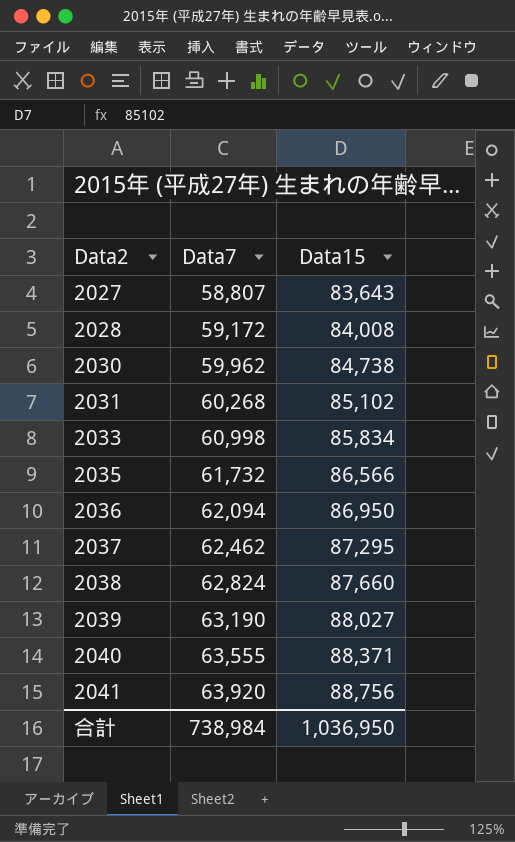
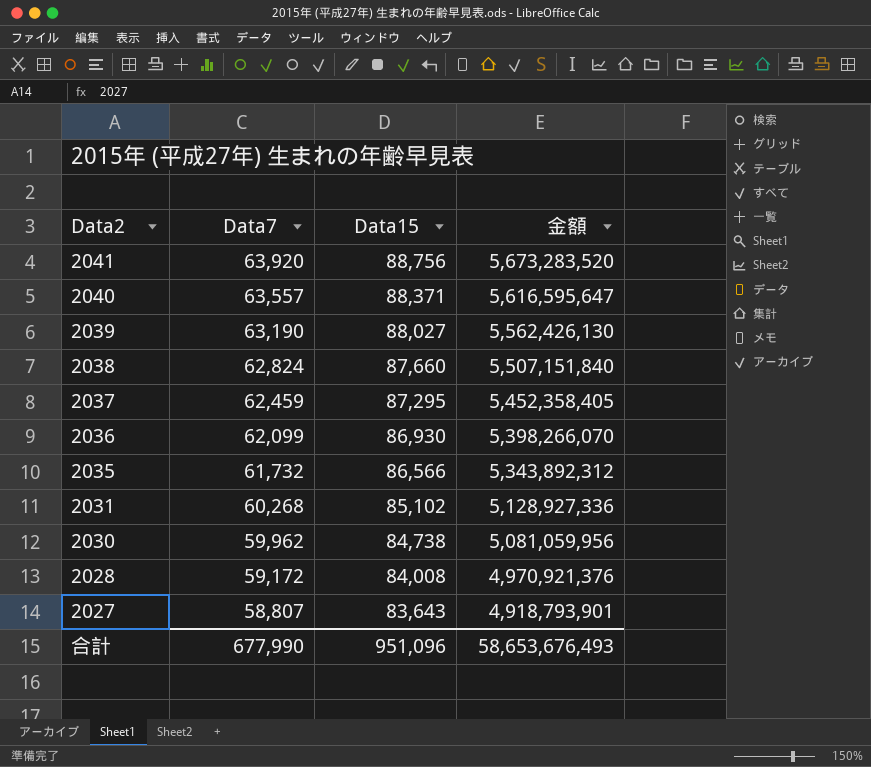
row order: Data2 ascending -> Data2 descending
column 金額 | formula: none -> [Data7] * [Data15]
row 2033: 60,998 | 85,834 -> none
2040 | Data7: 63,555 -> 63,557
2037 | Data7: 62,462 -> 62,459
2036 | Data7: 62,094 -> 62,099
2036 | Data15: 86,950 -> 86,930
合計 | Data7: 738,984 -> 677,990
合計 | Data15: 1,036,950 -> 951,096

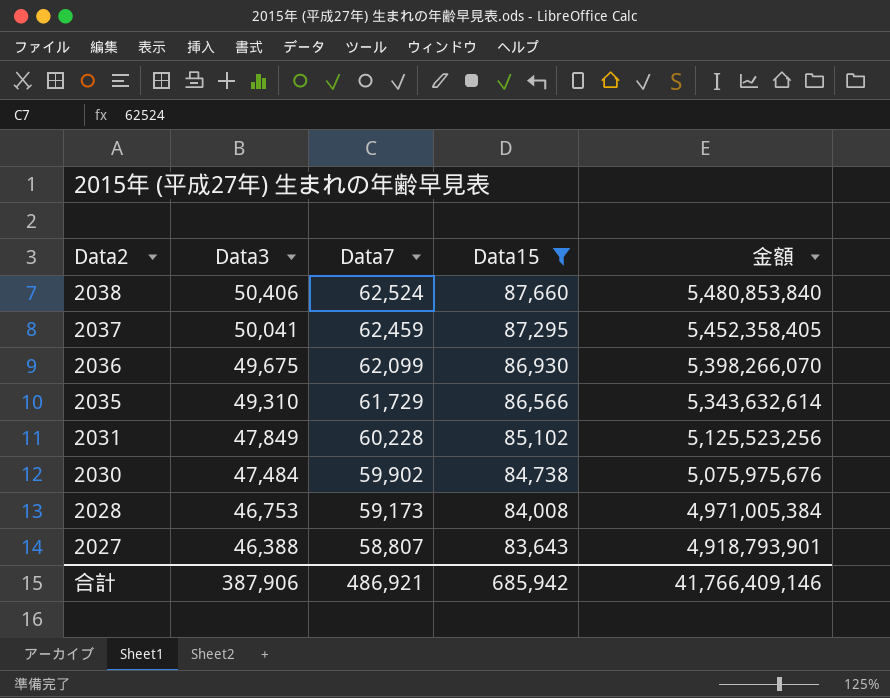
filter: none -> Data15 <= 87,660
column Data3 | position: none -> 2
2038 | Data7: 62,824 -> 62,524
2038 | 金額: 5,507,151,840 -> 5,480,853,840
2035 | Data7: 61,732 -> 61,729
2035 | 金額: 5,343,892,312 -> 5,343,632,614
2031 | Data7: 60,268 -> 60,228
2031 | 金額: 5,128,927,336 -> 5,125,523,256
2030 | Data7: 59,962 -> 59,902
2030 | 金額: 5,081,059,956 -> 5,075,975,676
2028 | Data7: 59,172 -> 59,173
2028 | 金額: 4,970,921,376 -> 4,971,005,384
合計 | Data7: 677,990 -> 486,921
合計 | Data15: 951,096 -> 685,942
合計 | 金額: 58,653,676,493 -> 41,766,409,146

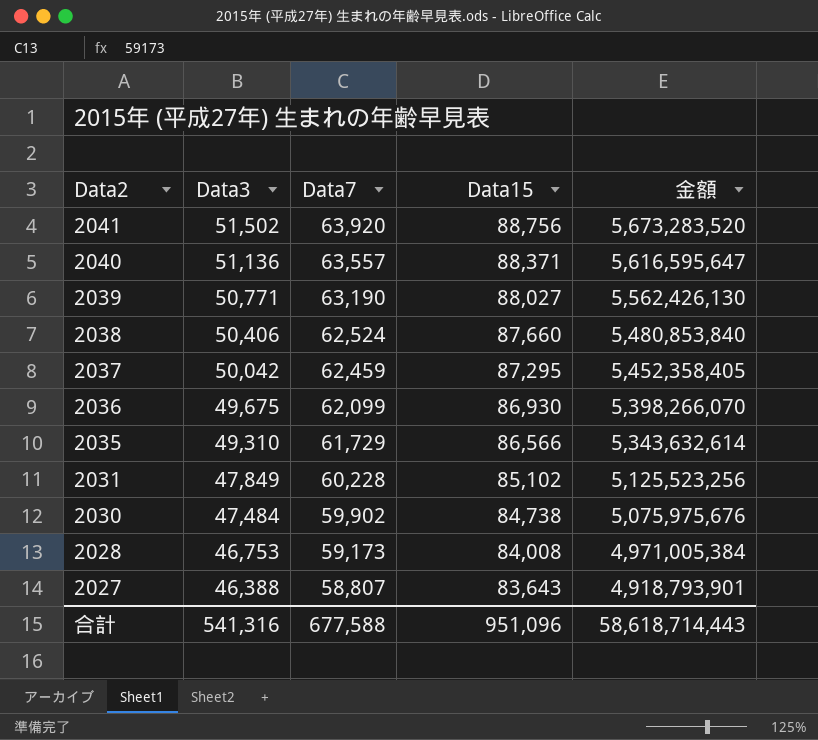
filter: Data15 <= 87,660 -> none
2037 | Data3: 50,041 -> 50,042
合計 | Data3: 387,906 -> 541,316
合計 | Data7: 486,921 -> 677,588
合計 | Data15: 685,942 -> 951,096
合計 | 金額: 41,766,409,146 -> 58,618,714,443

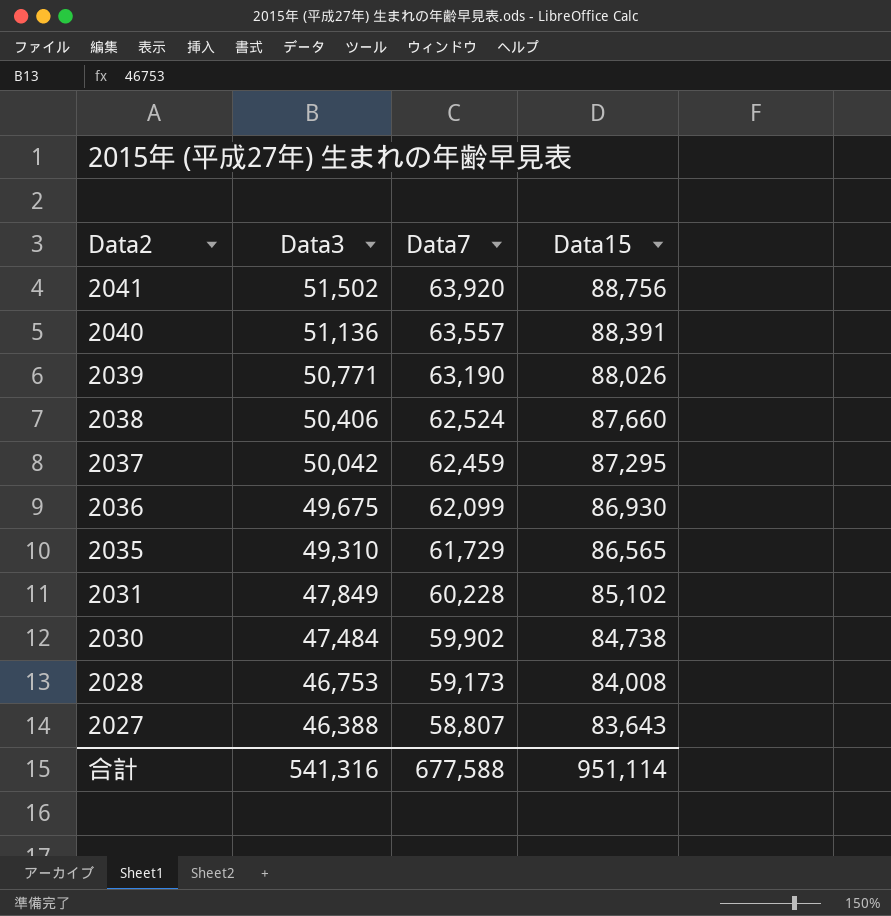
column 金額 | formula: [Data7] * [Data15] -> none
2040 | Data15: 88,371 -> 88,391
2039 | Data15: 88,027 -> 88,026
2035 | Data15: 86,566 -> 86,565
合計 | Data15: 951,096 -> 951,114

